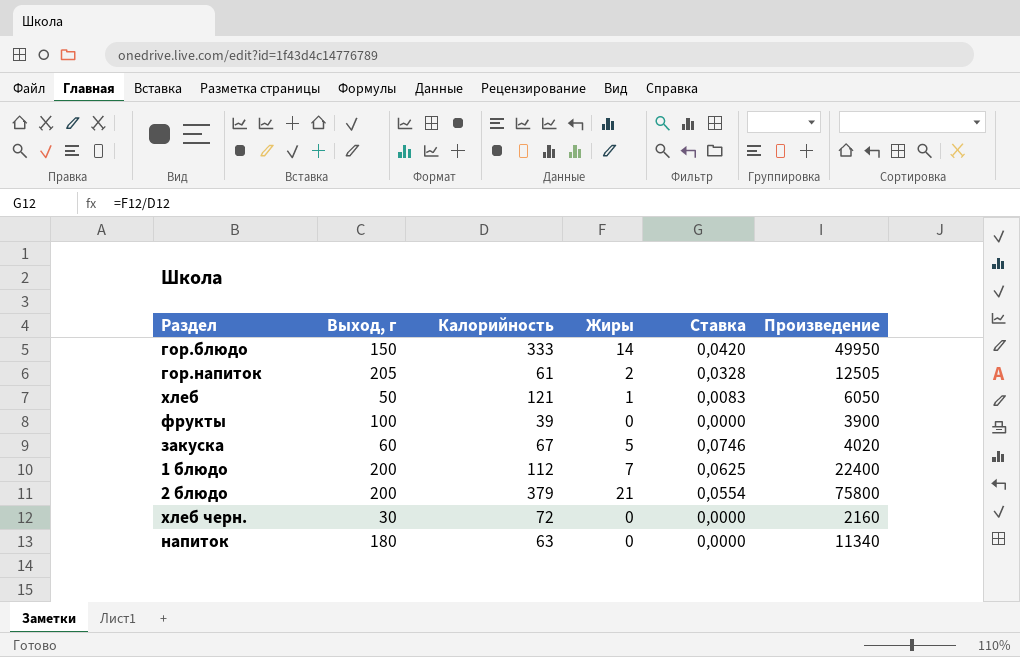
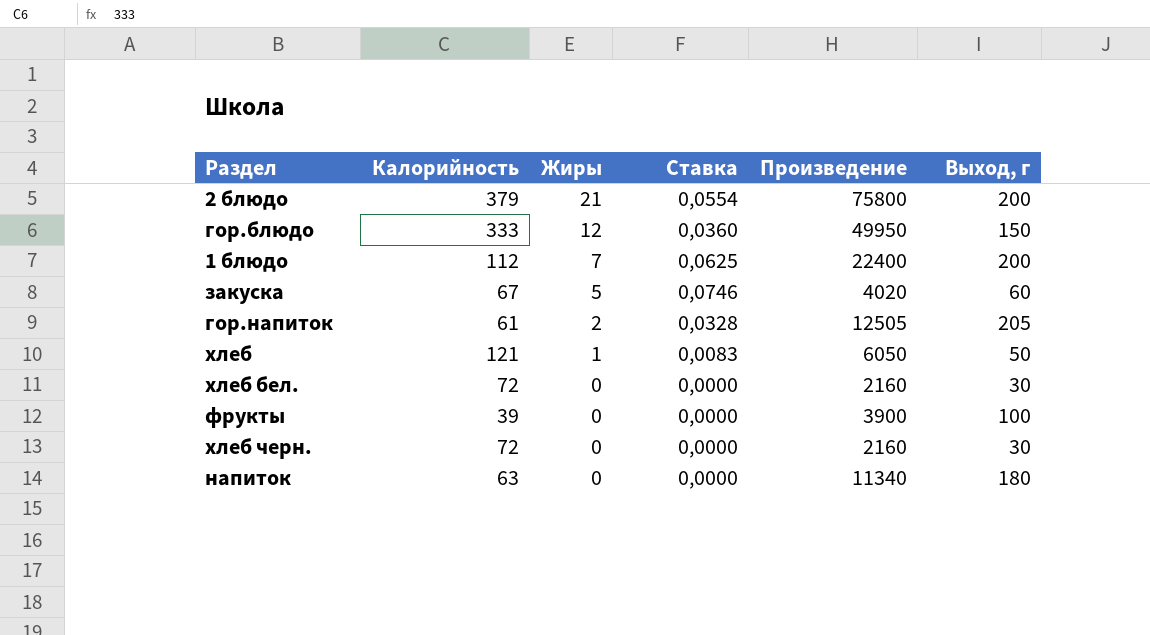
row order: none -> Жиры descending
column Выход, г | position: 2 -> 6
гор.блюдо | Жиры: 14 -> 12
гор.блюдо | Ставка: 0,0420 -> 0,0360
row хлеб бел.: none -> 72 | 0 | 0,0000 | 2160 | 30

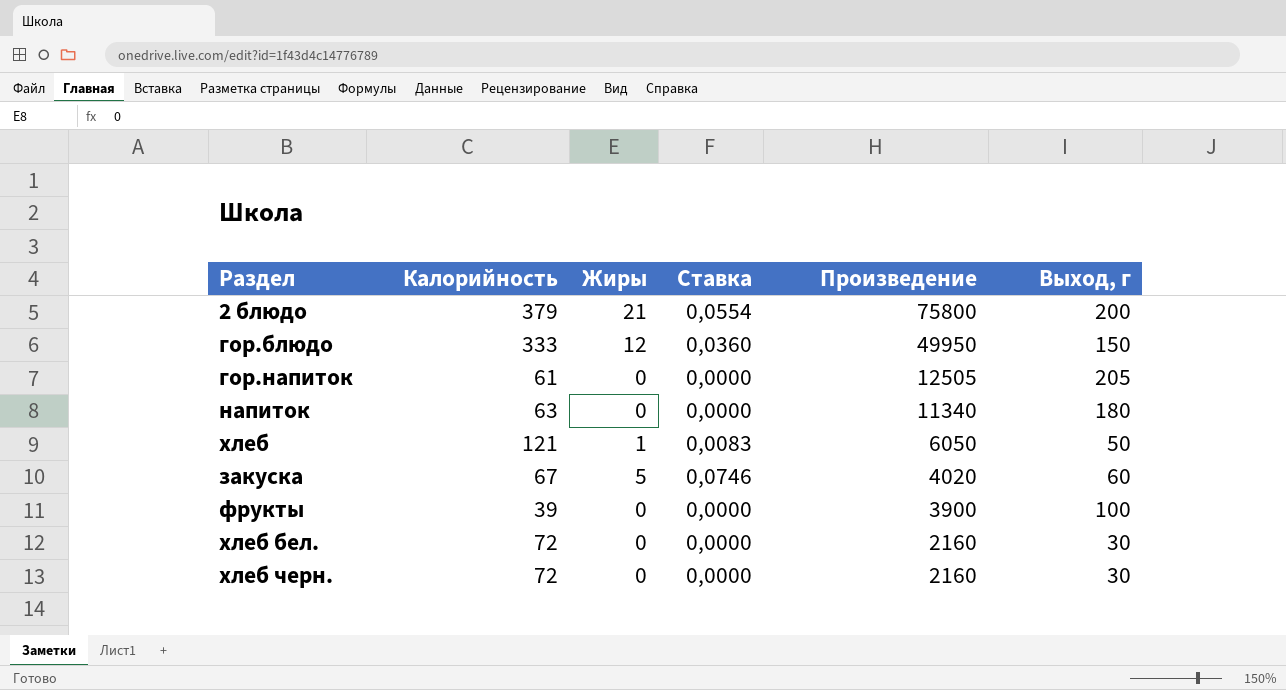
row order: Жиры descending -> Произведение descending
row 1 блюдо: 112 | 7 | 0,0625 | 22400 | 200 -> none
гор.напиток | Жиры: 2 -> 0
гор.напиток | Ставка: 0,0328 -> 0,0000

